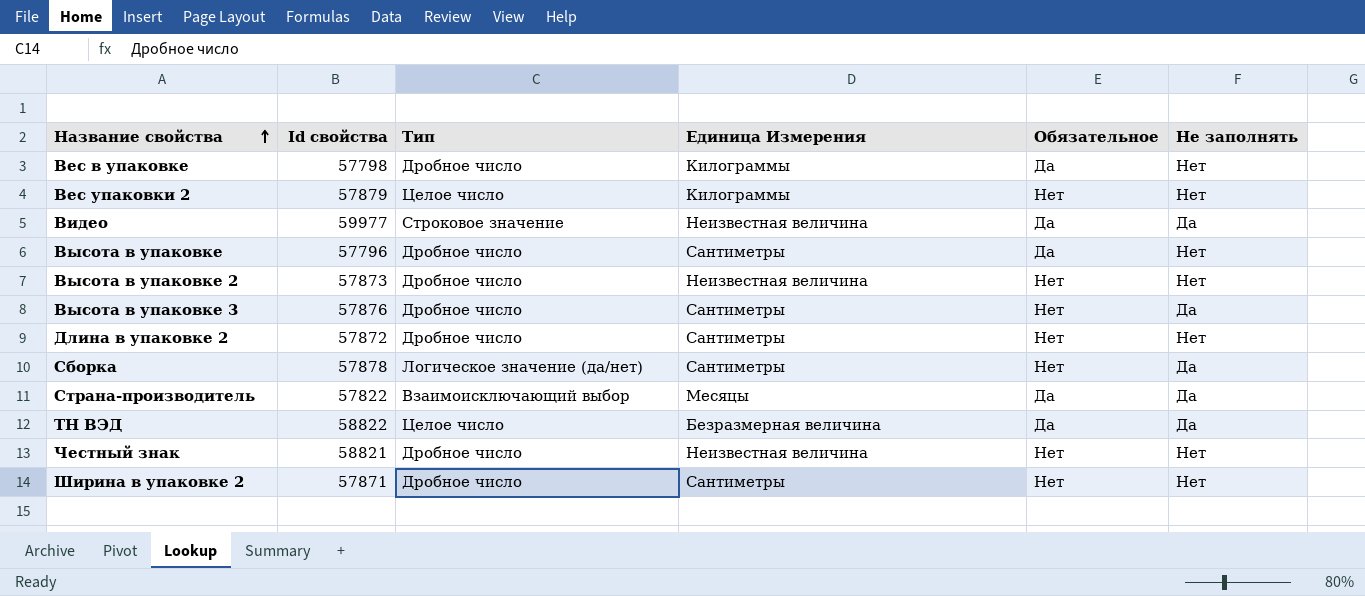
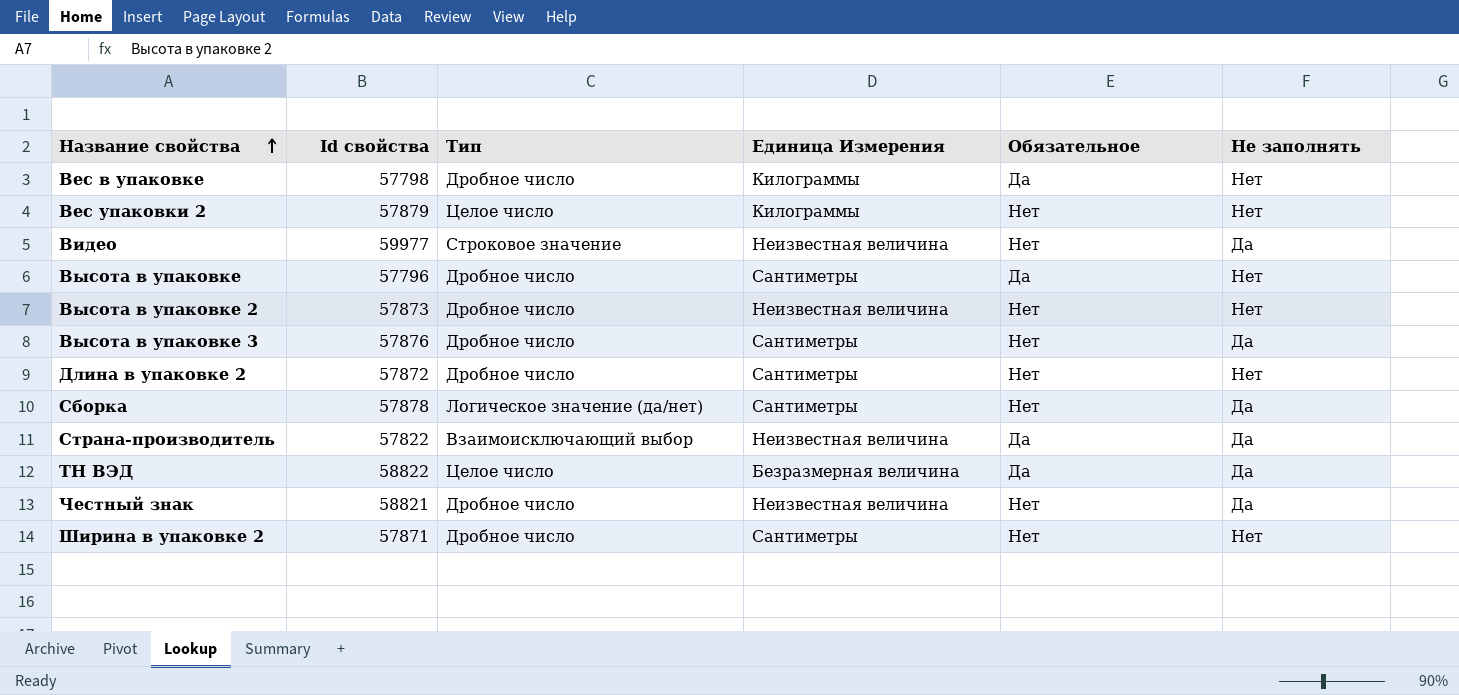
Видео | Обязательное: Да -> Нет
Страна-производитель | Единица Измерения: Месяцы -> Неизвестная величина
Честный знак | Не заполнять: Нет -> Да

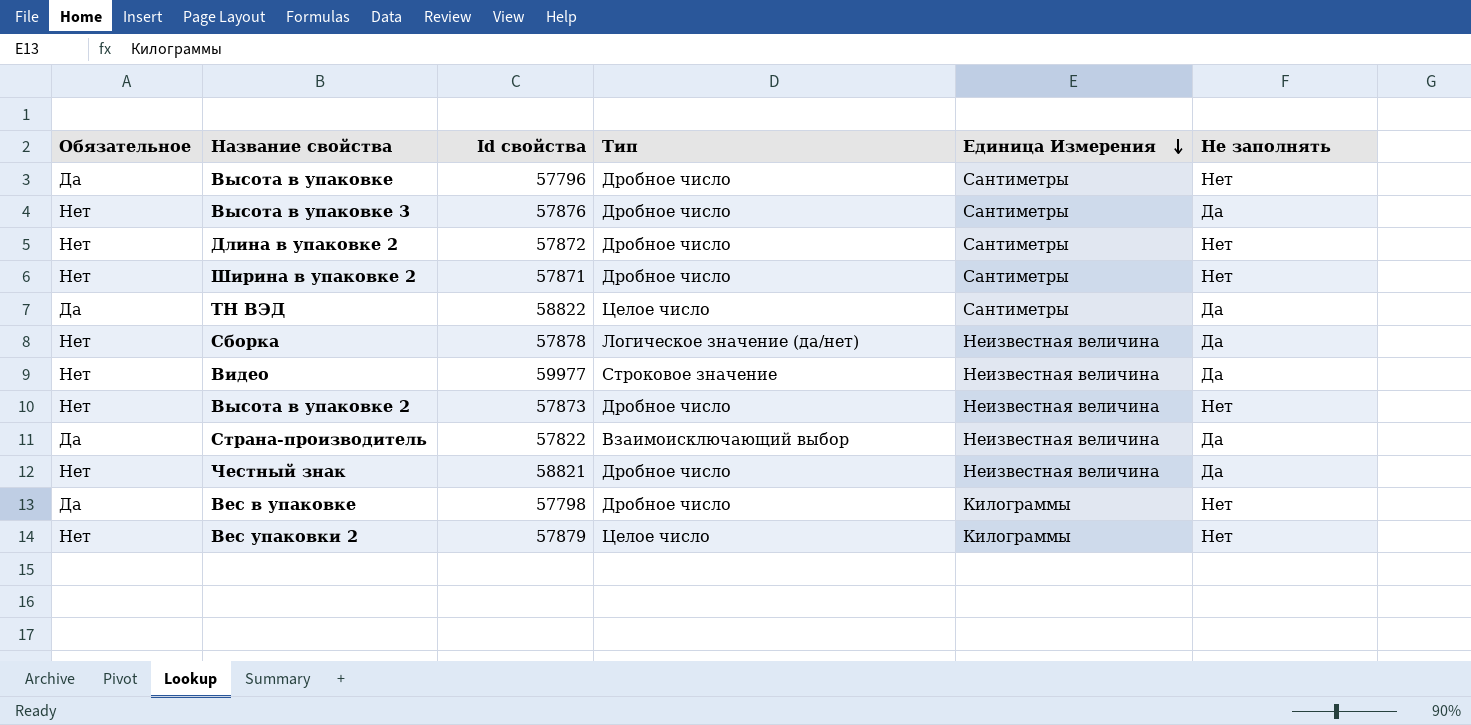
row order: Название свойства ascending -> Единица Измерения descending
column Обязательное | position: 5 -> 1
ТН ВЭД | Единица Измерения: Безразмерная величина -> Сантиметры
Сборка | Единица Измерения: Сантиметры -> Неизвестная величина

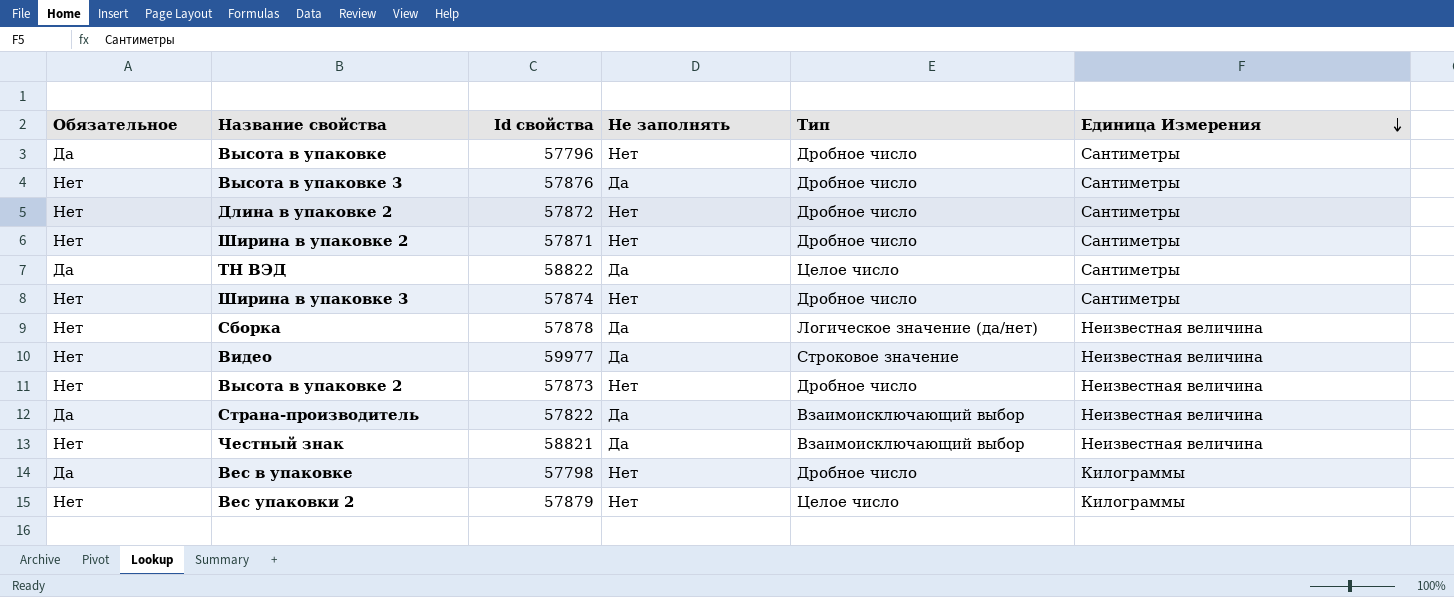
column Не заполнять | position: 6 -> 4
row Ширина в упаковке 3: none -> Нет | 57874 | Нет | Дробное число | Сантиметры
Честный знак | Тип: Дробное число -> Взаимоисключающий выбор

